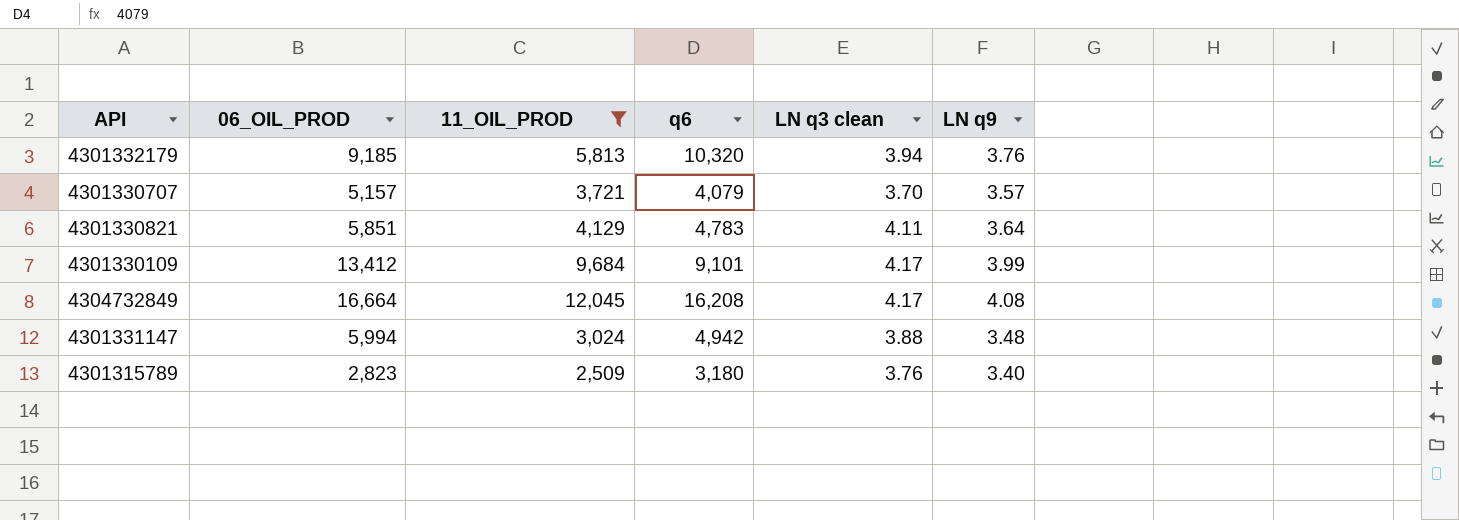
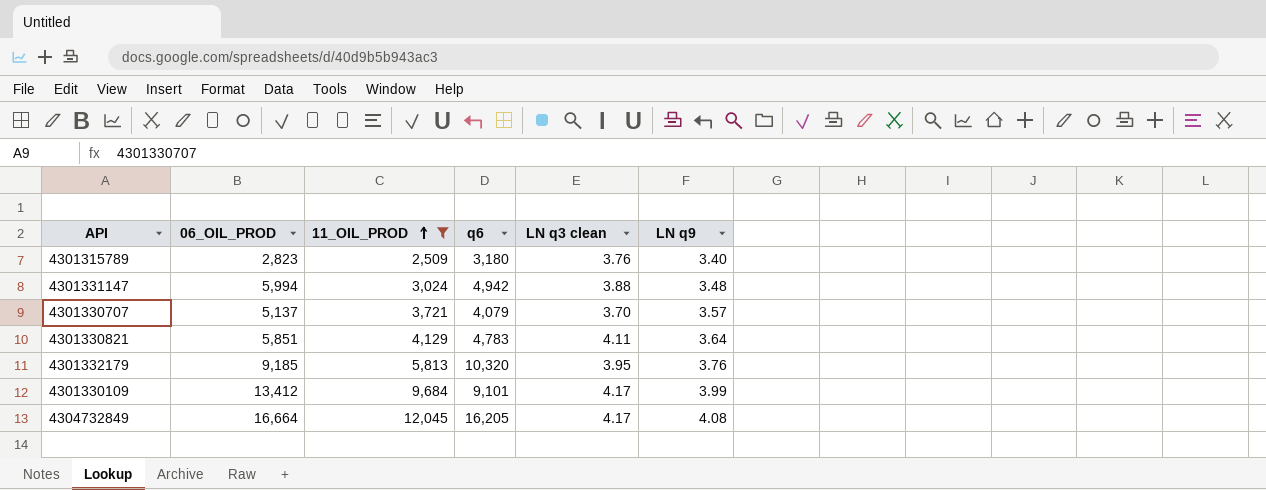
row order: none -> 11_OIL_PROD ascending
4301330707 | 06_OIL_PROD: 5,157 -> 5,137
4301332179 | LN q3 clean: 3.94 -> 3.95
4304732849 | q6: 16,208 -> 16,205

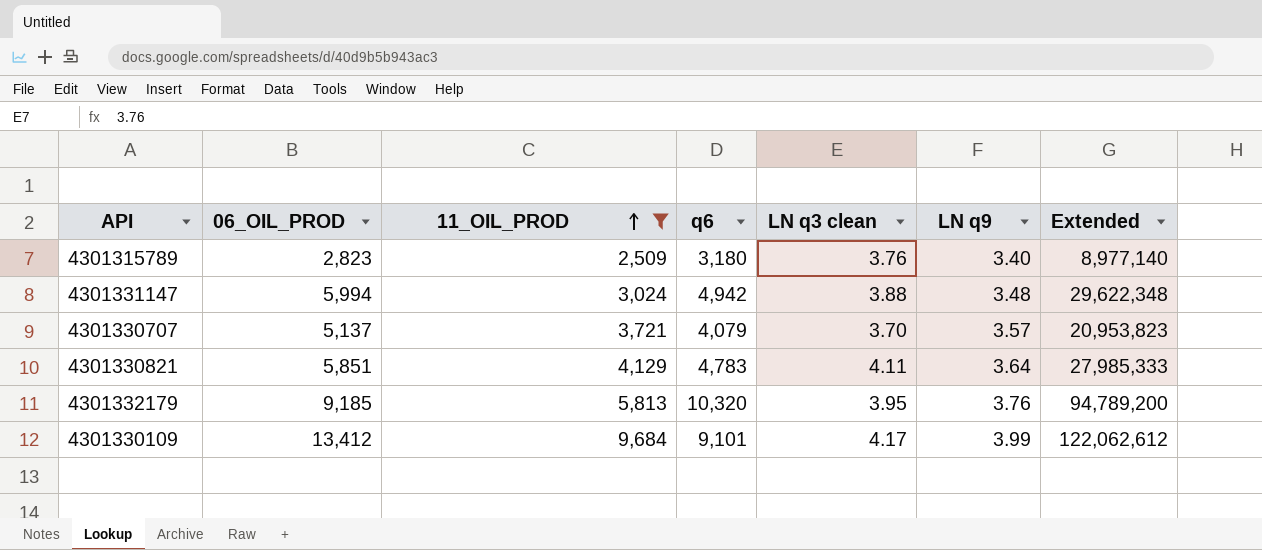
column Extended | formula: none -> [06_OIL_PROD] * [q6]
row 4304732849: 16,664 | 12,045 | 16,205 | 4.17 | 4.08 -> none

